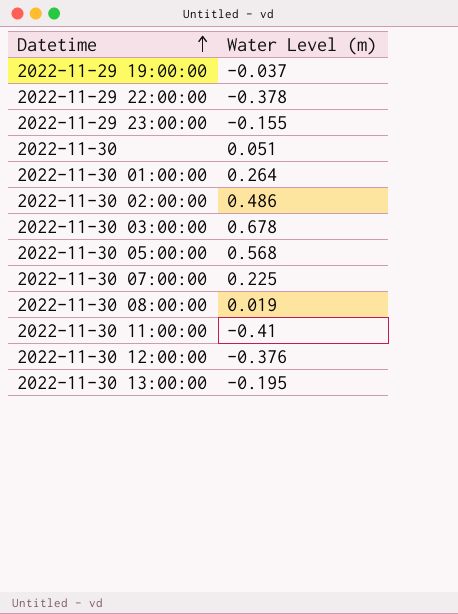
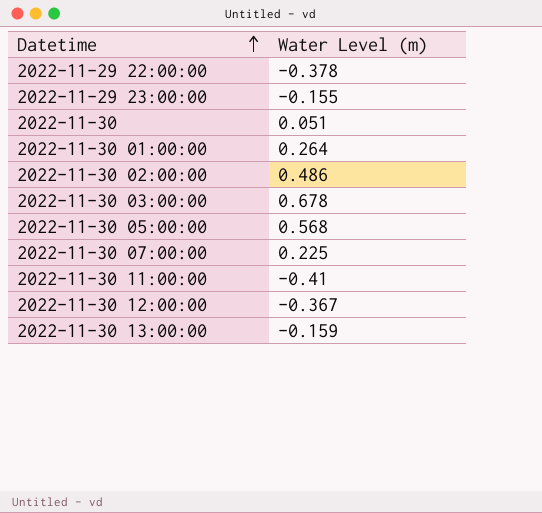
row 2022-11-29 19:00:00: -0.037 -> none
row 2022-11-30 08:00:00: 0.019 -> none
2022-11-30 12:00:00 | Water Level (m): -0.376 -> -0.367
2022-11-30 13:00:00 | Water Level (m): -0.195 -> -0.159

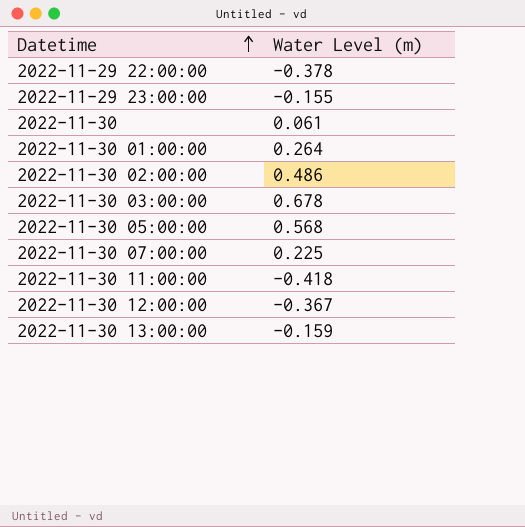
2022-11-30 | Water Level (m): 0.051 -> 0.061
2022-11-30 11:00:00 | Water Level (m): -0.41 -> -0.418

